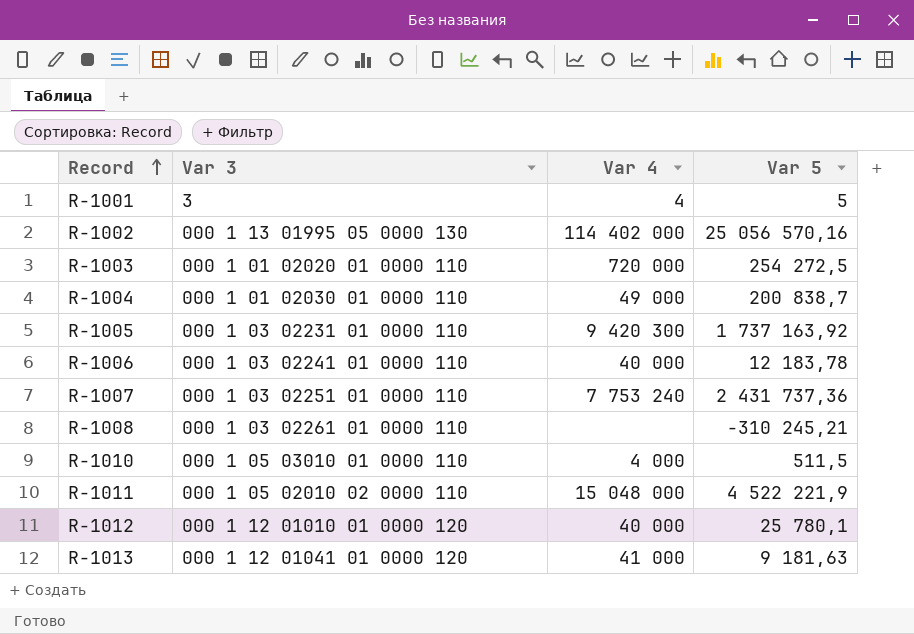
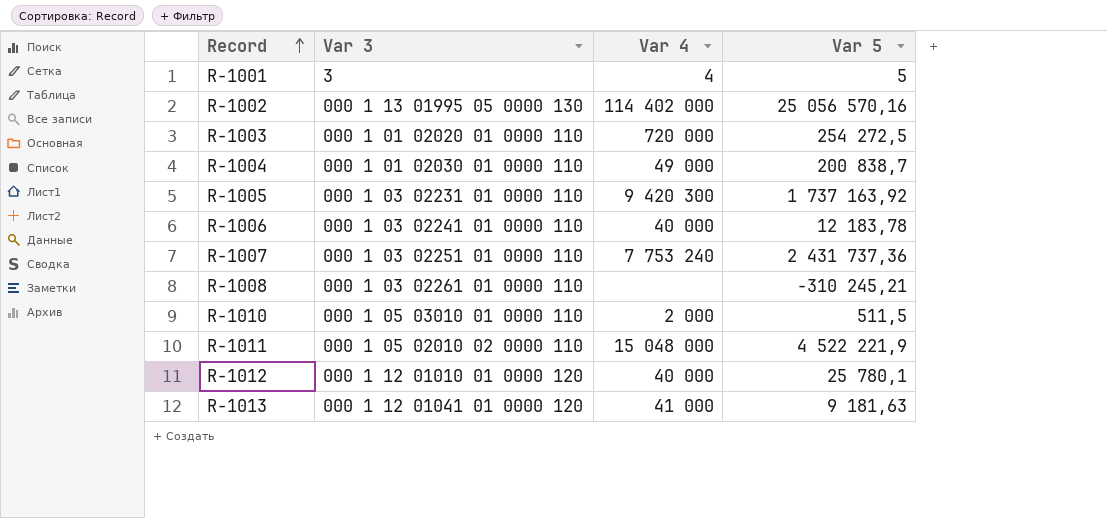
R-1010 | Var 4: 4 000 -> 2 000

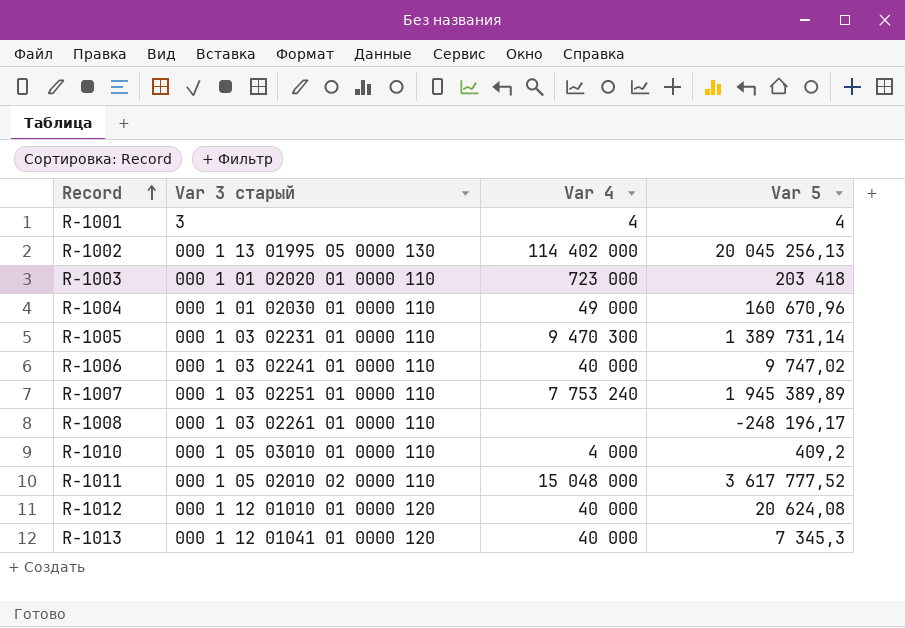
column name: Var 3 -> Var 3 старый
R-1001 | Var 5: 5 -> 4
R-1002 | Var 5: 25 056 570,16 -> 20 045 256,13
R-1003 | Var 4: 720 000 -> 723 000
R-1003 | Var 5: 254 272,5 -> 203 418
R-1004 | Var 5: 200 838,7 -> 160 670,96
R-1005 | Var 4: 9 420 300 -> 9 470 300
R-1005 | Var 5: 1 737 163,92 -> 1 389 731,14
R-1006 | Var 5: 12 183,78 -> 9 747,02
R-1007 | Var 5: 2 431 737,36 -> 1 945 389,89
R-1008 | Var 5: -310 245,21 -> -248 196,17
R-1010 | Var 4: 2 000 -> 4 000
R-1010 | Var 5: 511,5 -> 409,2
R-1011 | Var 5: 4 522 221,9 -> 3 617 777,52
R-1012 | Var 5: 25 780,1 -> 20 624,08
R-1013 | Var 4: 41 000 -> 40 000
R-1013 | Var 5: 9 181,63 -> 7 345,3

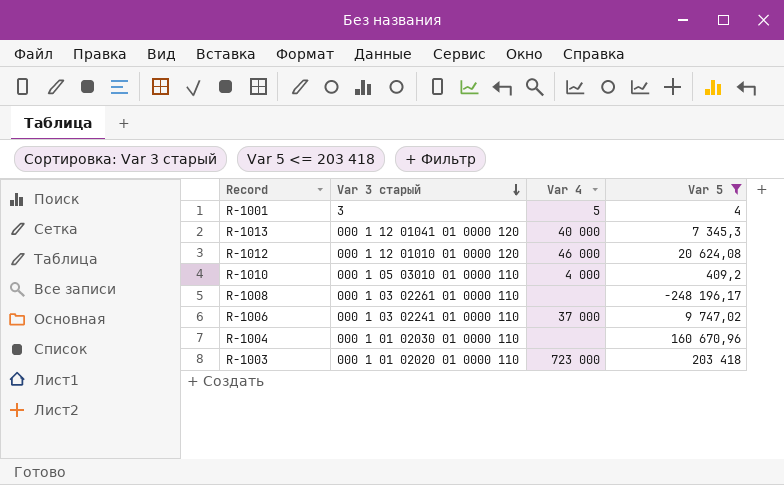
filter: none -> Var 5 <= 203 418
row order: Record ascending -> Var 3 старый descending
R-1001 | Var 4: 4 -> 5
R-1012 | Var 4: 40 000 -> 46 000
R-1006 | Var 4: 40 000 -> 37 000
R-1004 | Var 4: 49 000 -> none

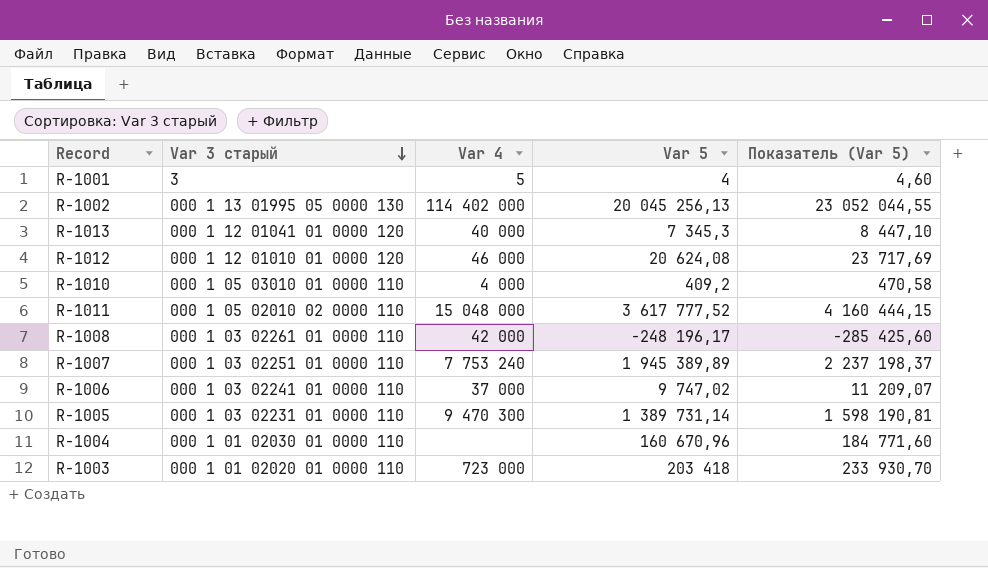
filter: Var 5 <= 203 418 -> none
column Показатель (Var 5) | formula: none -> [Var 5] * 1,15
R-1008 | Var 4: none -> 42 000

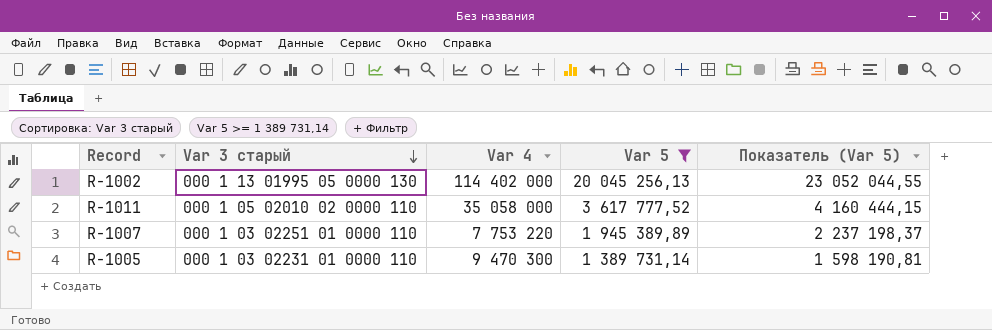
filter: none -> Var 5 >= 1 389 731,14
R-1011 | Var 4: 15 048 000 -> 35 058 000
R-1007 | Var 4: 7 753 240 -> 7 753 220

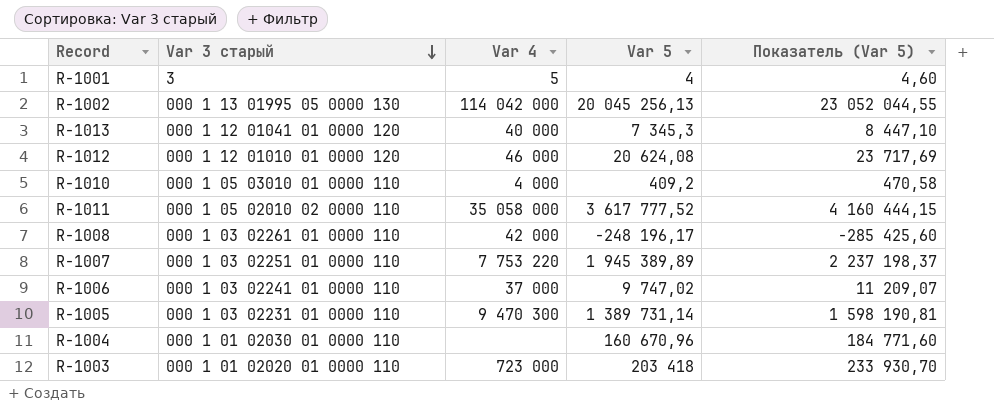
filter: Var 5 >= 1 389 731,14 -> none
R-1002 | Var 4: 114 402 000 -> 114 042 000

